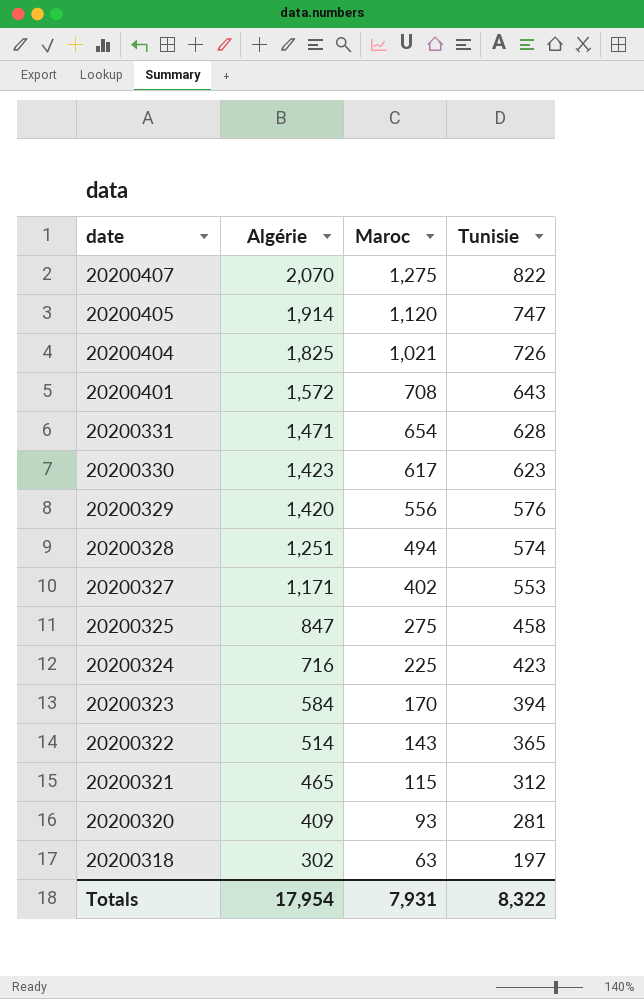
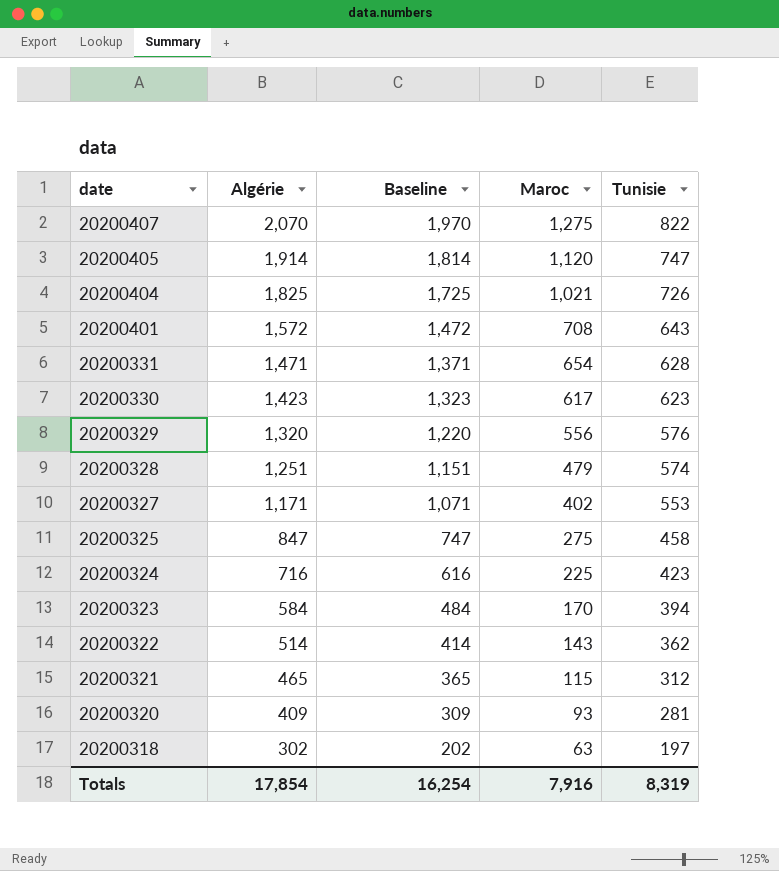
column Baseline | formula: none -> [Algérie] - 100
20200329 | Algérie: 1,420 -> 1,320
20200328 | Maroc: 494 -> 479
20200322 | Tunisie: 365 -> 362
Totals | Algérie: 17,954 -> 17,854
Totals | Maroc: 7,931 -> 7,916
Totals | Tunisie: 8,322 -> 8,319

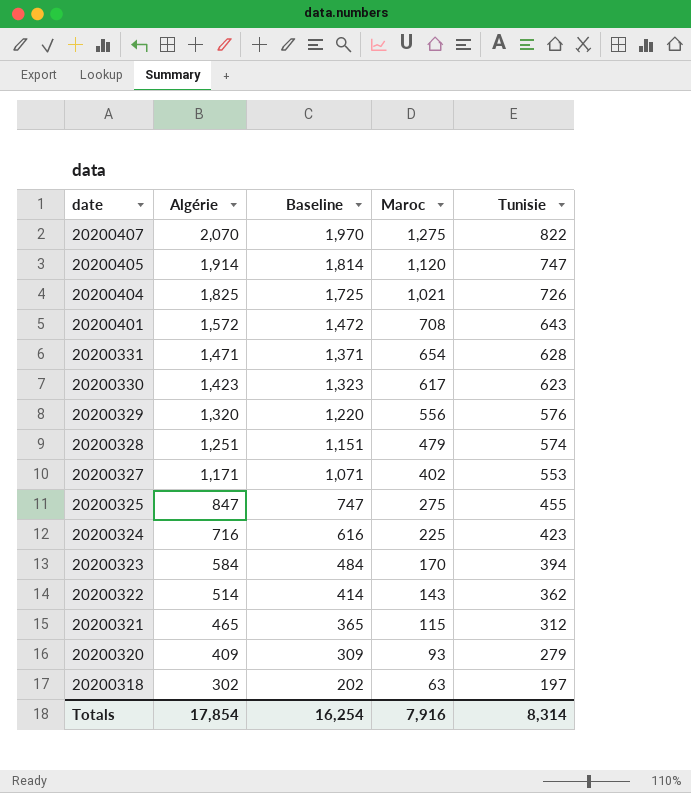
20200325 | Tunisie: 458 -> 455
20200320 | Tunisie: 281 -> 279
Totals | Tunisie: 8,319 -> 8,314

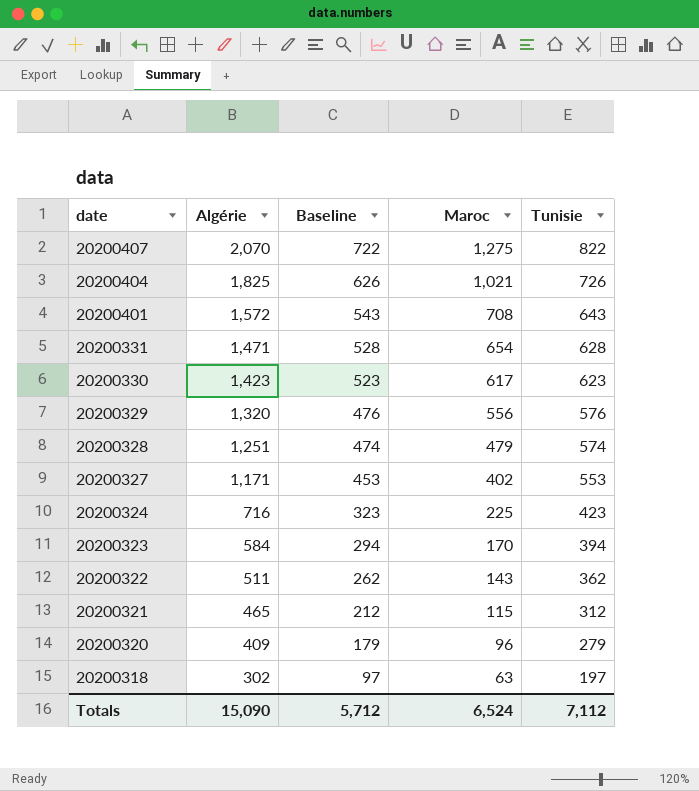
column Baseline | formula: [Algérie] - 100 -> [Tunisie] - 100
row 20200405: 1,914 | 1,814 | 1,120 | 747 -> none
row 20200325: 847 | 747 | 275 | 455 -> none
20200322 | Algérie: 514 -> 511
20200320 | Maroc: 93 -> 96
Totals | Algérie: 17,854 -> 15,090
Totals | Baseline: 16,254 -> 5,712
Totals | Maroc: 7,916 -> 6,524
Totals | Tunisie: 8,314 -> 7,112

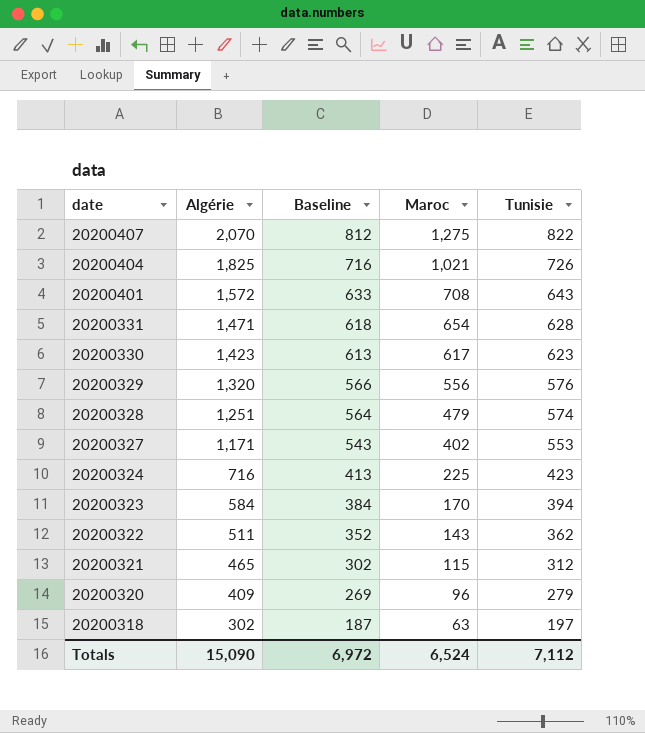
column Baseline | formula: [Tunisie] - 100 -> [Tunisie] - 10
Totals | Baseline: 5,712 -> 6,972

